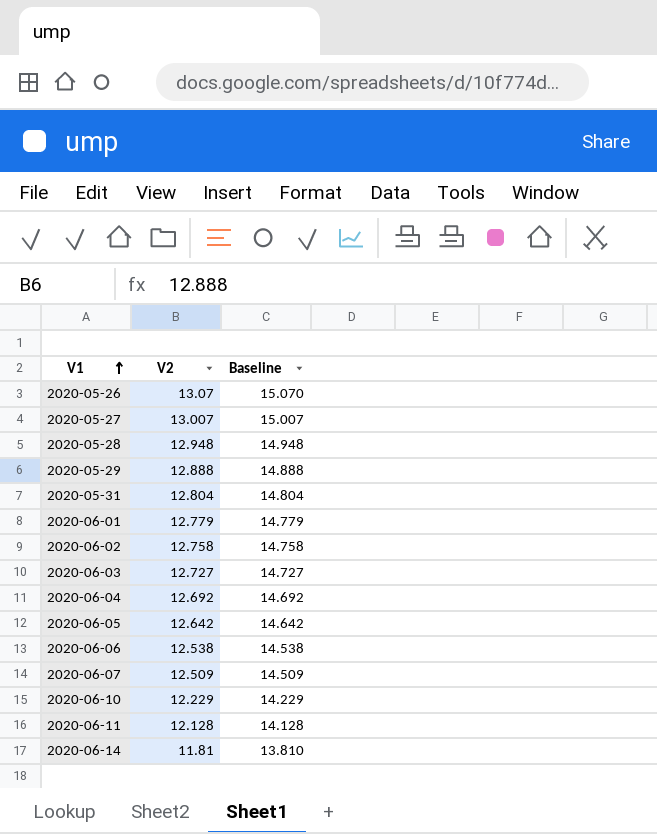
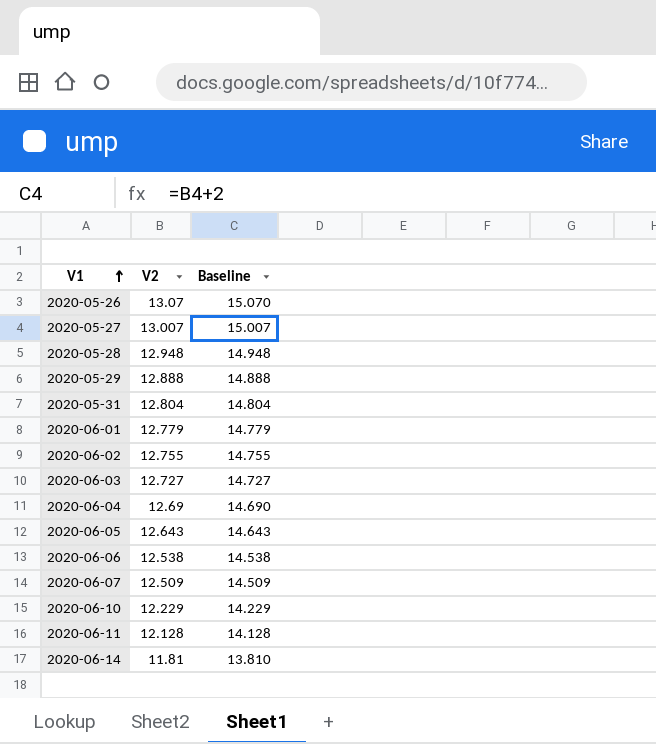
2020-06-02 | V2: 12.758 -> 12.755
2020-06-02 | Baseline: 14.758 -> 14.755
2020-06-04 | V2: 12.692 -> 12.69
2020-06-04 | Baseline: 14.692 -> 14.690
2020-06-05 | V2: 12.642 -> 12.643
2020-06-05 | Baseline: 14.642 -> 14.643

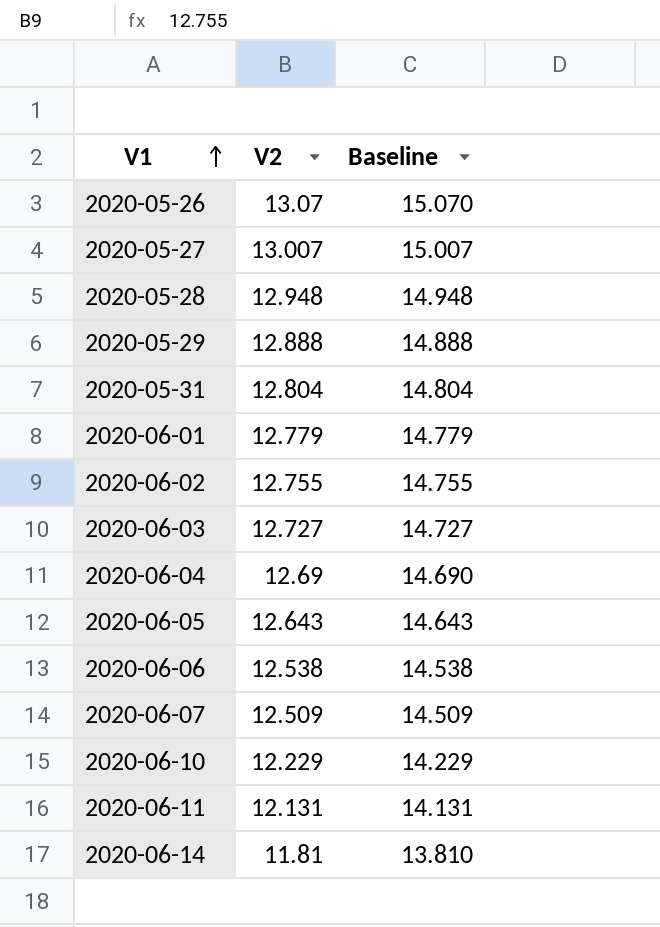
2020-06-11 | V2: 12.128 -> 12.131
2020-06-11 | Baseline: 14.128 -> 14.131

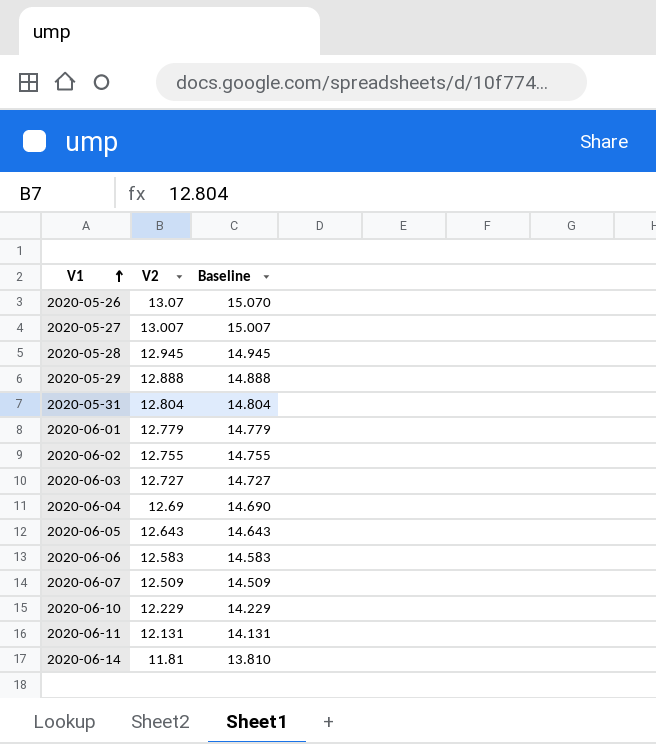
2020-05-28 | V2: 12.948 -> 12.945
2020-05-28 | Baseline: 14.948 -> 14.945
2020-06-06 | V2: 12.538 -> 12.583
2020-06-06 | Baseline: 14.538 -> 14.583

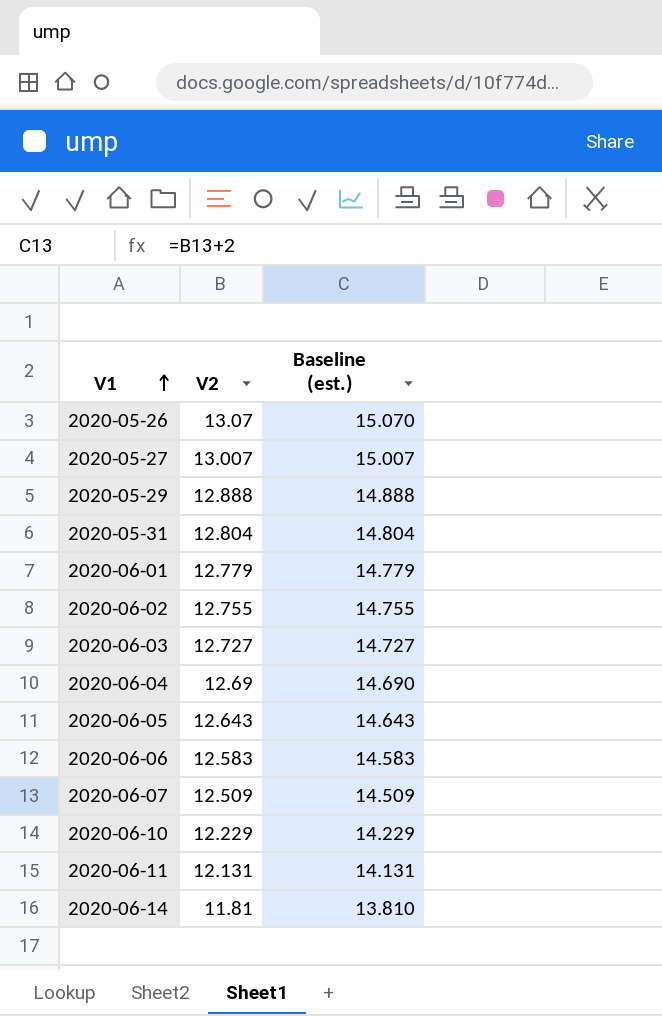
column name: Baseline -> Baseline (est.)
row 2020-05-28: 12.945 | 14.945 -> none

